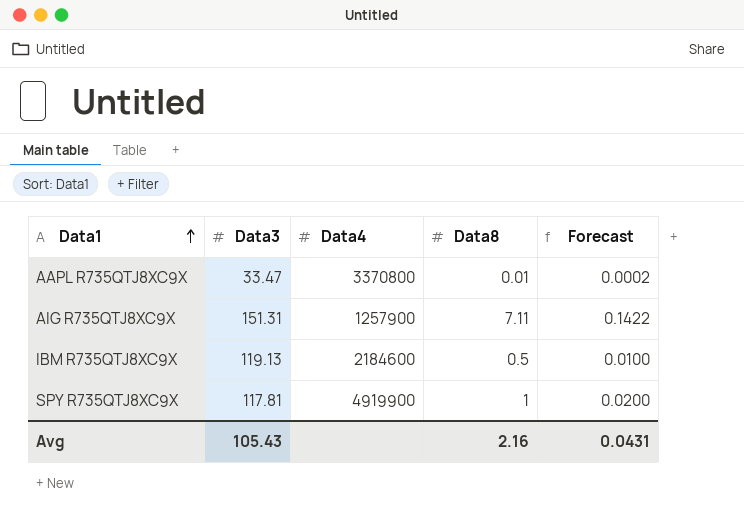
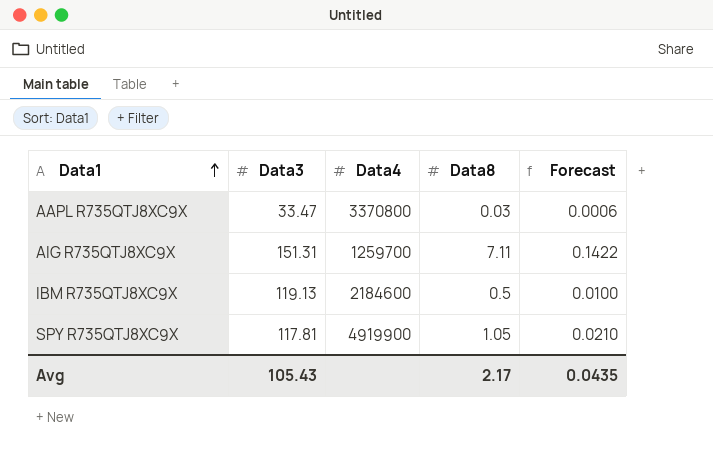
AAPL R735QTJ8XC9X | Data8: 0.01 -> 0.03
AAPL R735QTJ8XC9X | Forecast: 0.0002 -> 0.0006
AIG R735QTJ8XC9X | Data4: 1257900 -> 1259700
SPY R735QTJ8XC9X | Data8: 1 -> 1.05
SPY R735QTJ8XC9X | Forecast: 0.0200 -> 0.0210
Avg | Data8: 2.16 -> 2.17
Avg | Forecast: 0.0431 -> 0.0435

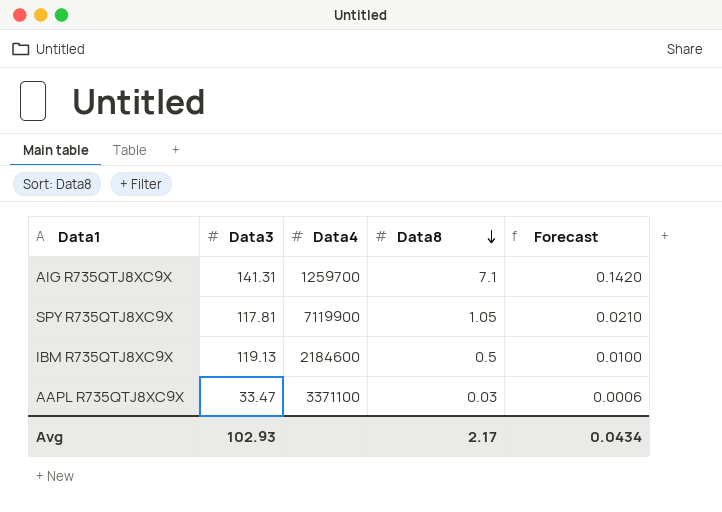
row order: Data1 ascending -> Data8 descending
AIG R735QTJ8XC9X | Data3: 151.31 -> 141.31
AIG R735QTJ8XC9X | Data8: 7.11 -> 7.1
AIG R735QTJ8XC9X | Forecast: 0.1422 -> 0.1420
SPY R735QTJ8XC9X | Data4: 4919900 -> 7119900
AAPL R735QTJ8XC9X | Data4: 3370800 -> 3371100
Avg | Data3: 105.43 -> 102.93
Avg | Forecast: 0.0435 -> 0.0434

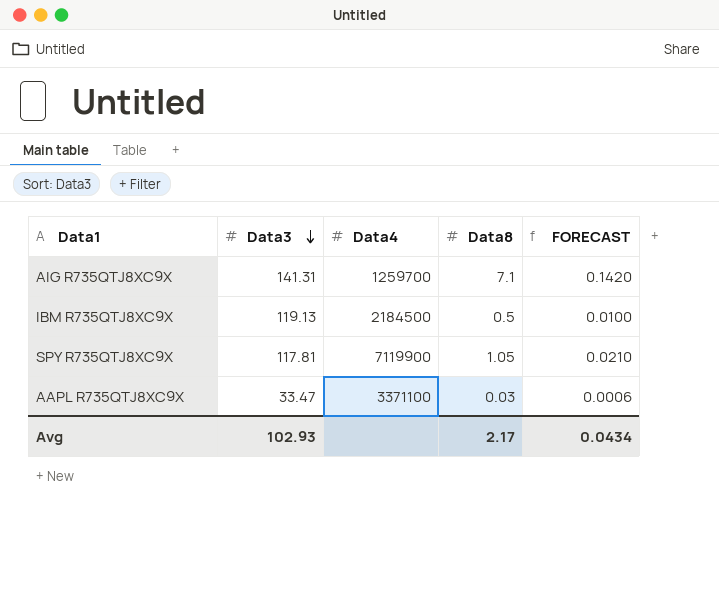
row order: Data8 descending -> Data3 descending
column name: Forecast -> FORECAST
IBM R735QTJ8XC9X | Data4: 2184600 -> 2184500

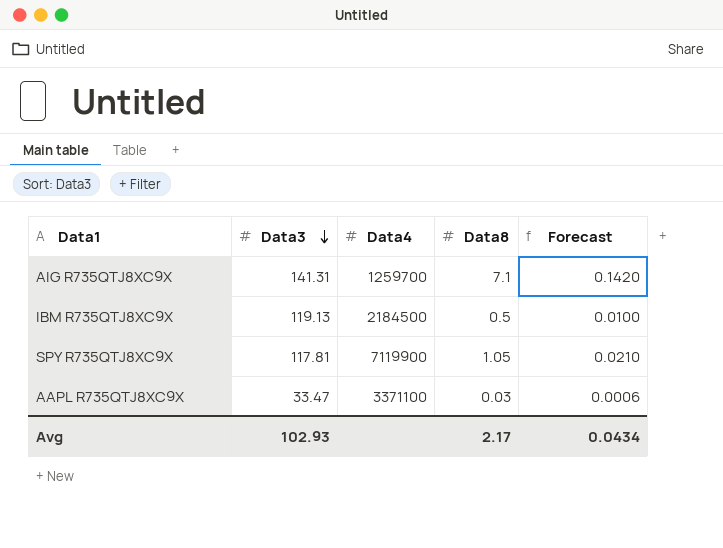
column name: FORECAST -> Forecast

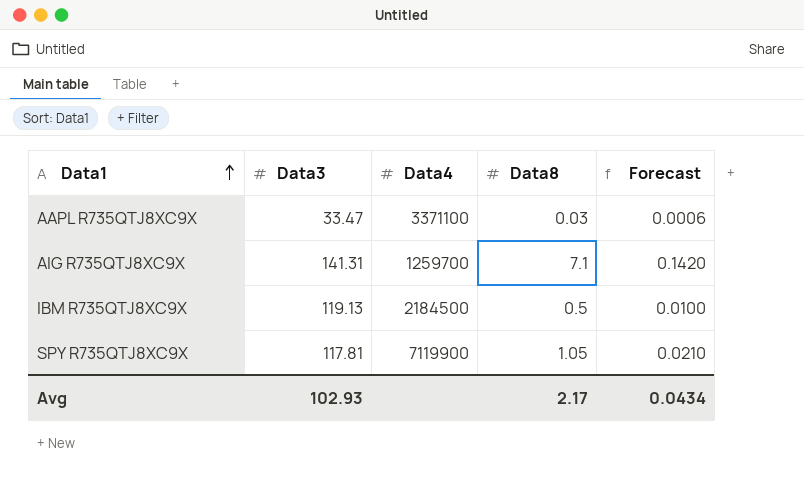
row order: Data3 descending -> Data1 ascending

